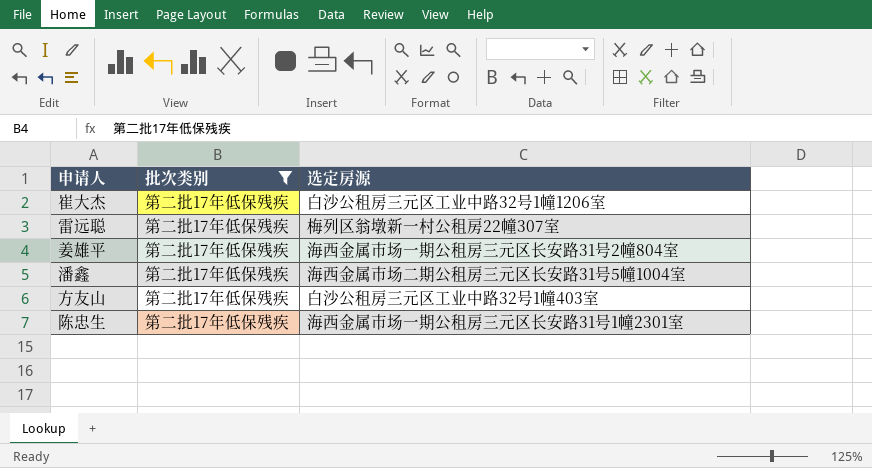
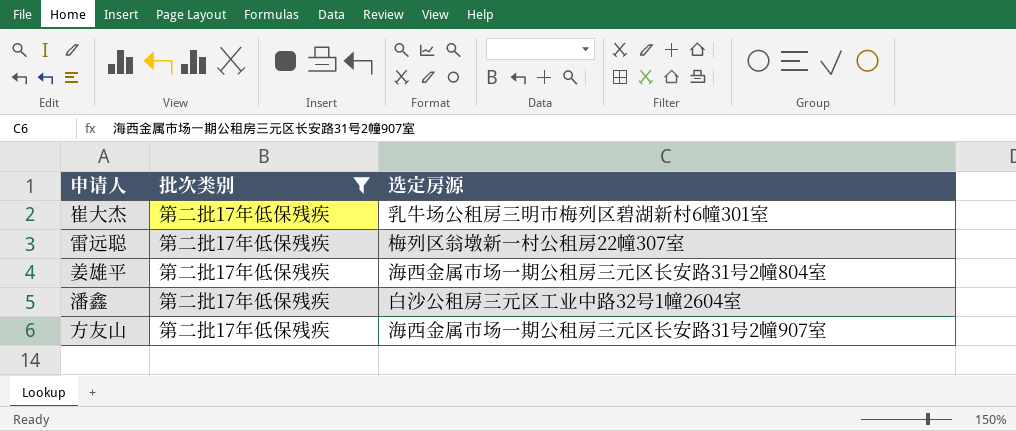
row 陈忠生: 第二批17年低保残疾 | 海西金属市场一期公租房三元区长安路31号1幢2301室 -> none
崔大杰 | 选定房源: 白沙公租房三元区工业中路32号1幢1206室 -> 乳牛场公租房三明市梅列区碧湖新村6幢301室
潘鑫 | 选定房源: 海西金属市场二期公租房三元区长安路31号5幢1004室 -> 白沙公租房三元区工业中路32号1幢2604室
方友山 | 选定房源: 白沙公租房三元区工业中路32号1幢403室 -> 海西金属市场一期公租房三元区长安路31号2幢907室

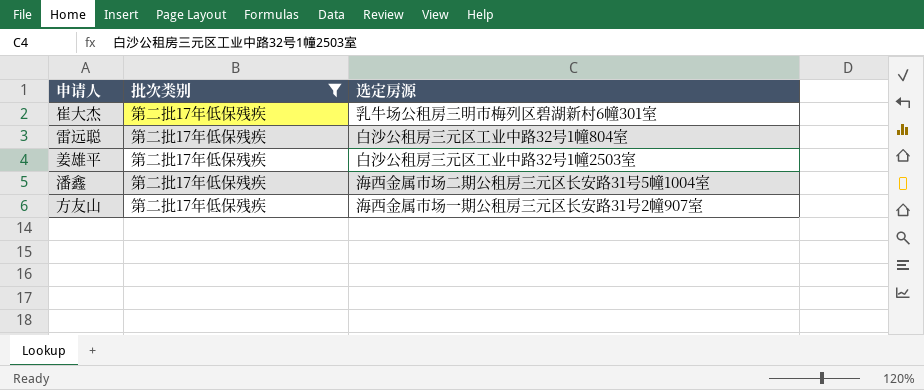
雷远聪 | 选定房源: 梅列区翁墩新一村公租房22幢307室 -> 白沙公租房三元区工业中路32号1幢804室
姜雄平 | 选定房源: 海西金属市场一期公租房三元区长安路31号2幢804室 -> 白沙公租房三元区工业中路32号1幢2503室
潘鑫 | 选定房源: 白沙公租房三元区工业中路32号1幢2604室 -> 海西金属市场二期公租房三元区长安路31号5幢1004室

